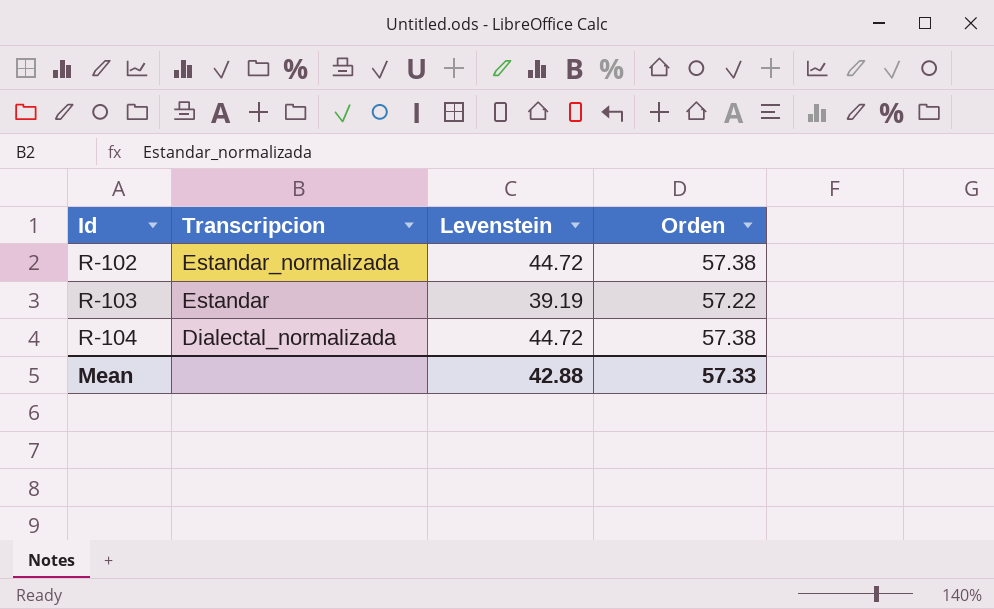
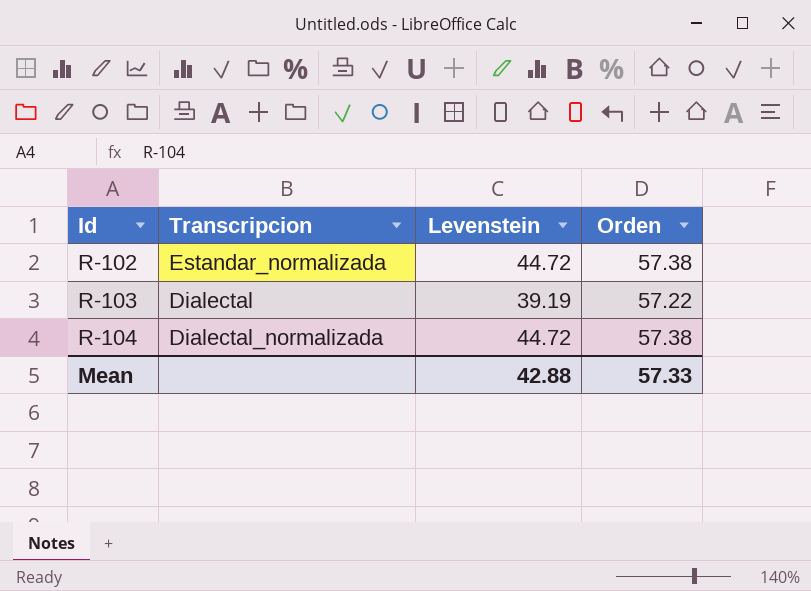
R-103 | Transcripcion: Estandar -> Dialectal

